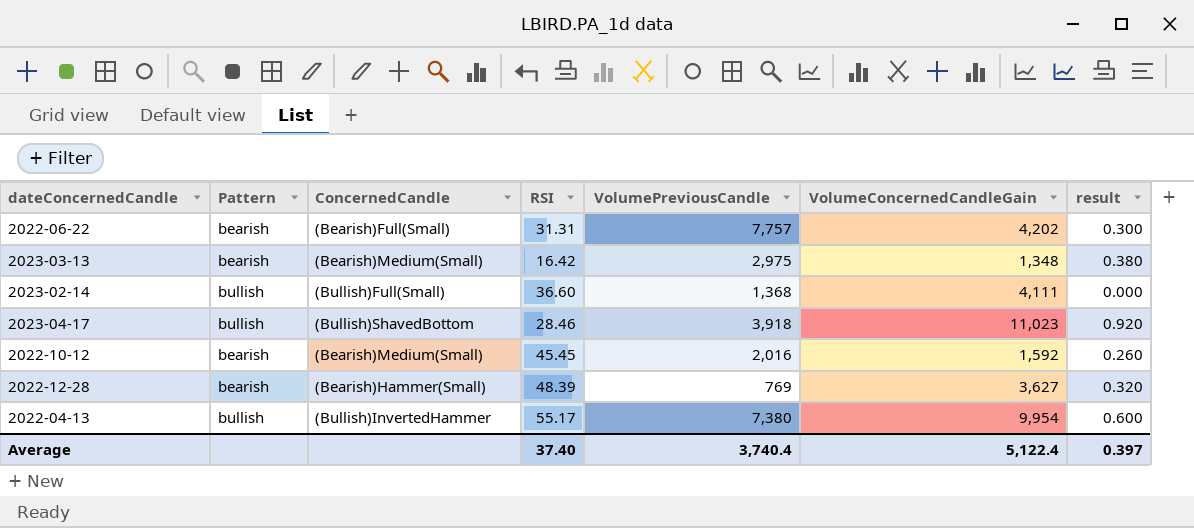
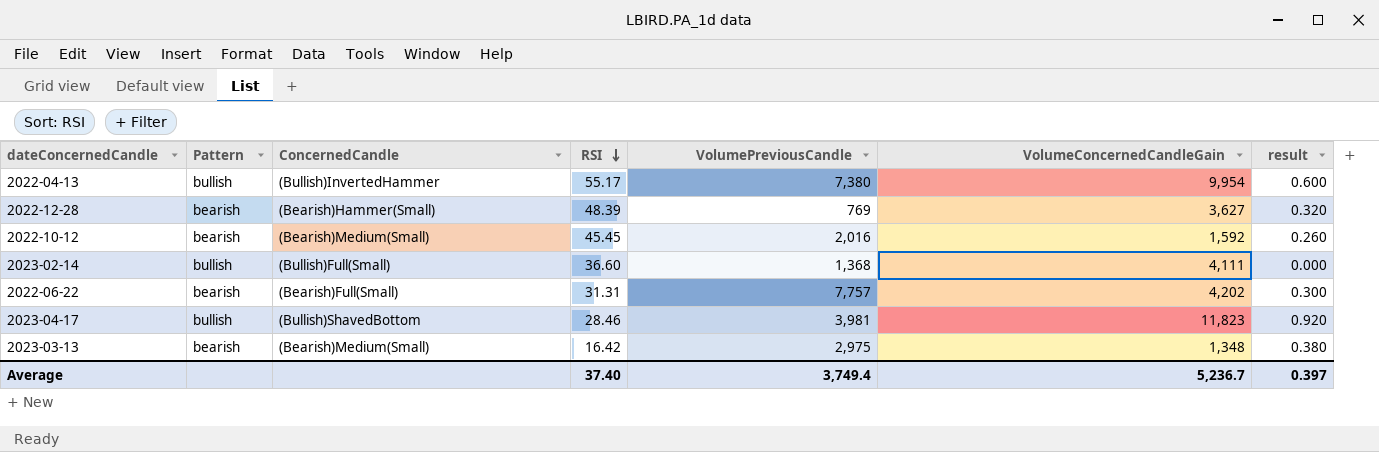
row order: none -> RSI descending
2023-04-17 | VolumePreviousCandle: 3,918 -> 3,981
2023-04-17 | VolumeConcernedCandleGain: 11,023 -> 11,823
Average | VolumePreviousCandle: 3,740.4 -> 3,749.4
Average | VolumeConcernedCandleGain: 5,122.4 -> 5,236.7

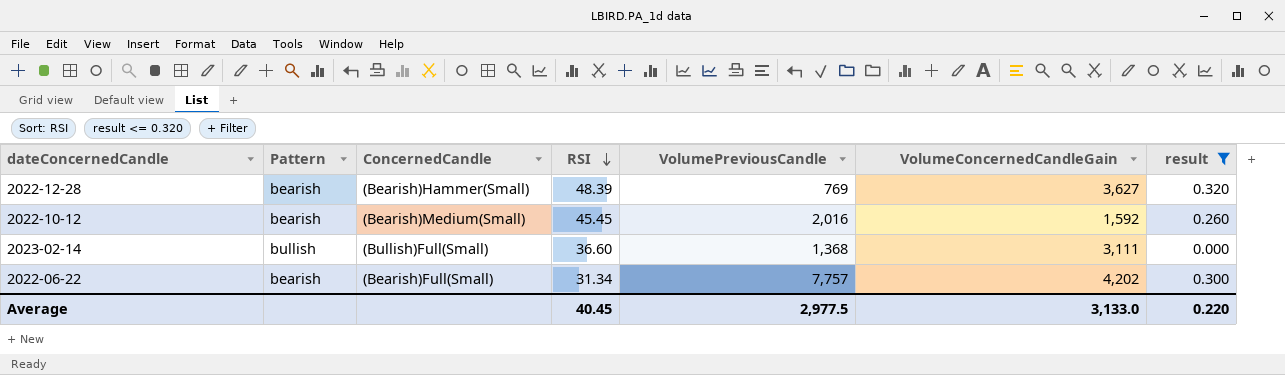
filter: none -> result <= 0.320
2023-02-14 | VolumeConcernedCandleGain: 4,111 -> 3,111
2022-06-22 | RSI: 31.31 -> 31.34
Average | RSI: 37.40 -> 40.45
Average | VolumePreviousCandle: 3,749.4 -> 2,977.5
Average | VolumeConcernedCandleGain: 5,236.7 -> 3,133.0
Average | result: 0.397 -> 0.220

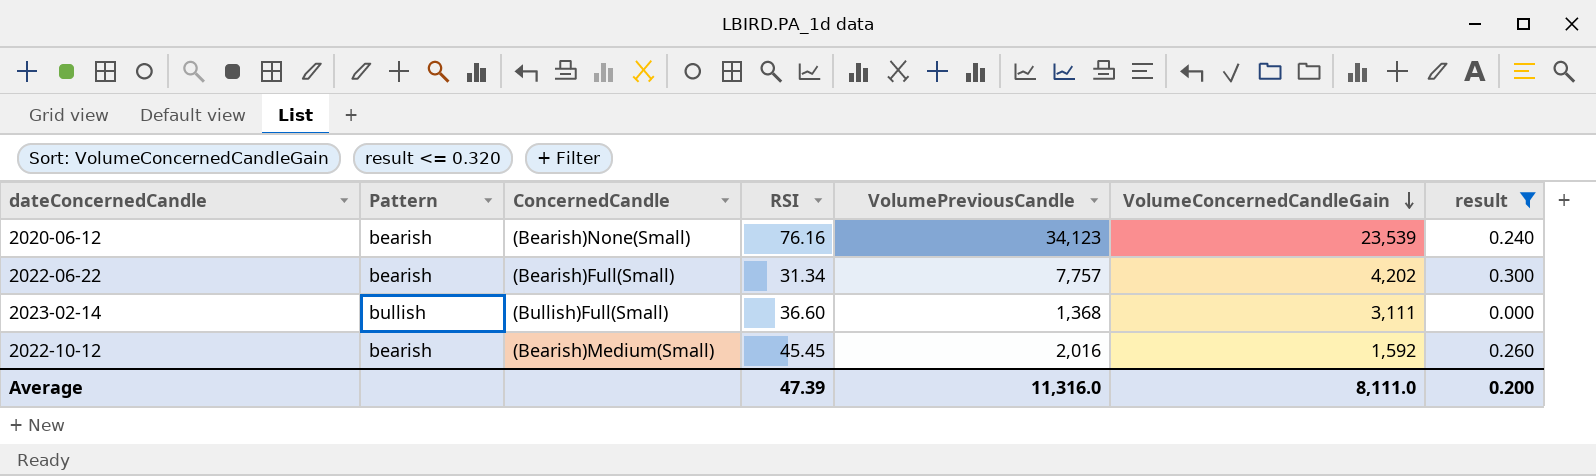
row order: RSI descending -> VolumeConcernedCandleGain descending
row 2022-12-28: bearish | (Bearish)Hammer(Small) | 48.39 | 769 | 3,627 | 0.320 -> none
row 2020-06-12: none -> bearish | (Bearish)None(Small) | 76.16 | 34,123 | 23,539 | 0.240
Average | RSI: 40.45 -> 47.39
Average | VolumePreviousCandle: 2,977.5 -> 11,316.0
Average | VolumeConcernedCandleGain: 3,133.0 -> 8,111.0
Average | result: 0.220 -> 0.200

